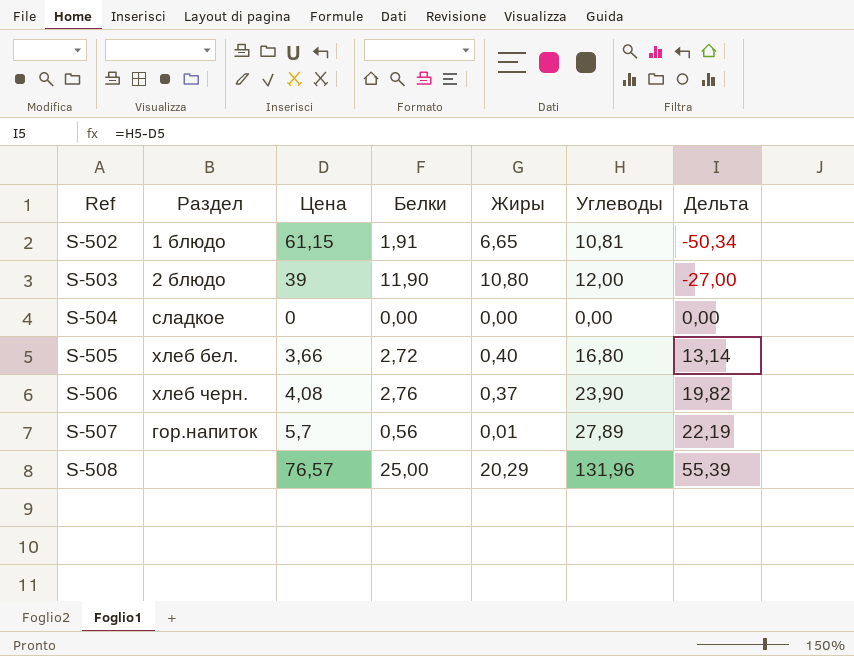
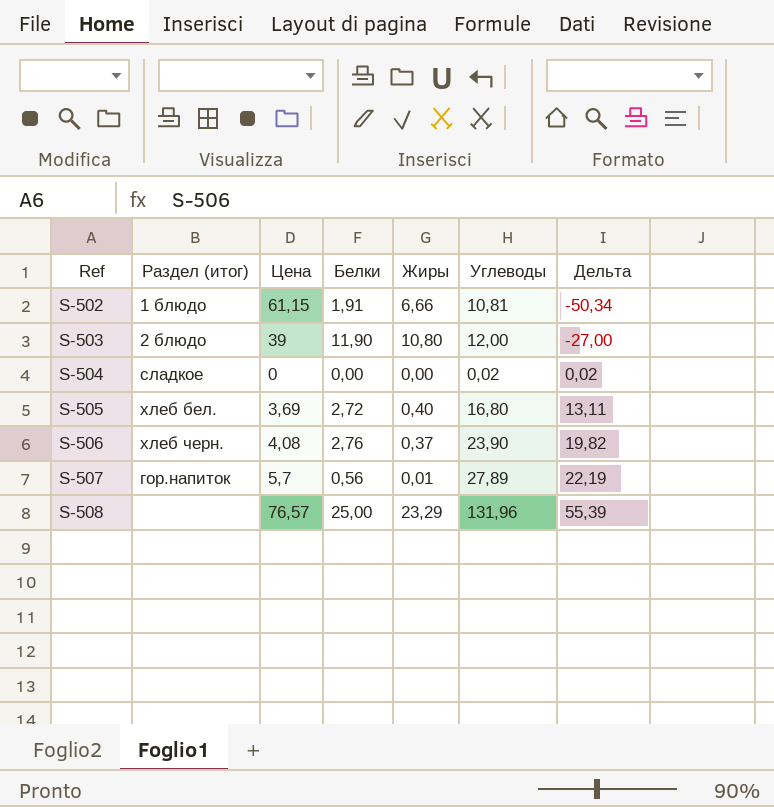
column name: Раздел -> Раздел (итог)
S-502 | Жиры: 6,65 -> 6,66
S-504 | Углеводы: 0,00 -> 0,02
S-504 | Дельта: 0,00 -> 0,02
S-505 | Цена: 3,66 -> 3,69
S-505 | Дельта: 13,14 -> 13,11
S-508 | Жиры: 20,29 -> 23,29

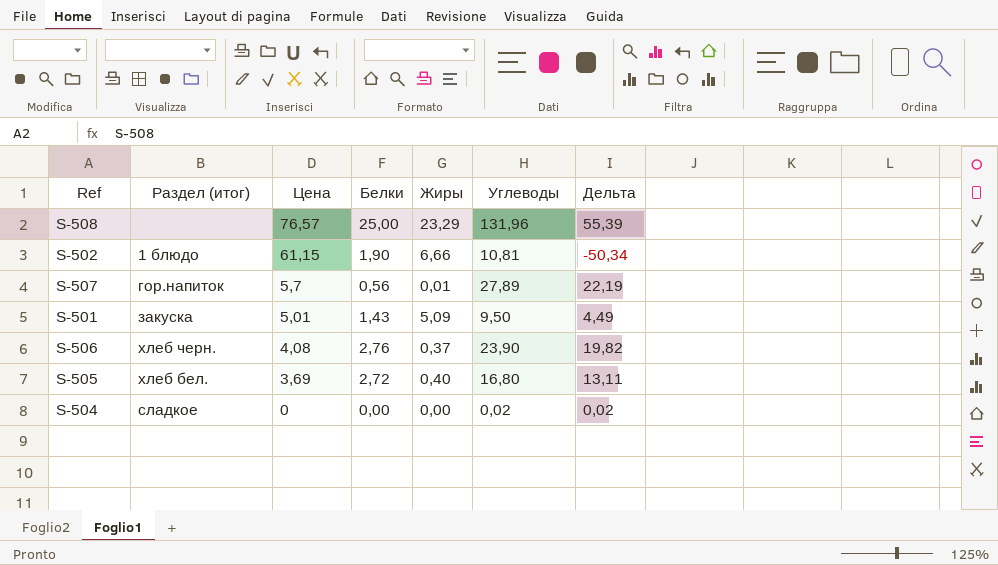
row order: Ref ascending -> Цена descending
row S-503: 2 блюдо | 39 | 11,90 | 10,80 | 12,00 | -27,00 -> none
S-502 | Белки: 1,91 -> 1,90
row S-501: none -> закуска | 5,01 | 1,43 | 5,09 | 9,50 | 4,49

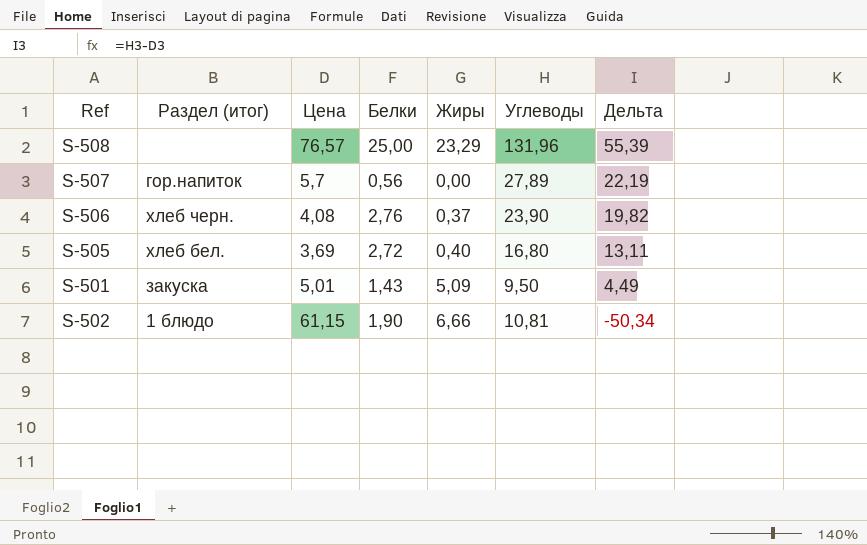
row order: Цена descending -> Дельта descending
row S-504: сладкое | 0 | 0,00 | 0,00 | 0,02 | 0,02 -> none
S-507 | Жиры: 0,01 -> 0,00

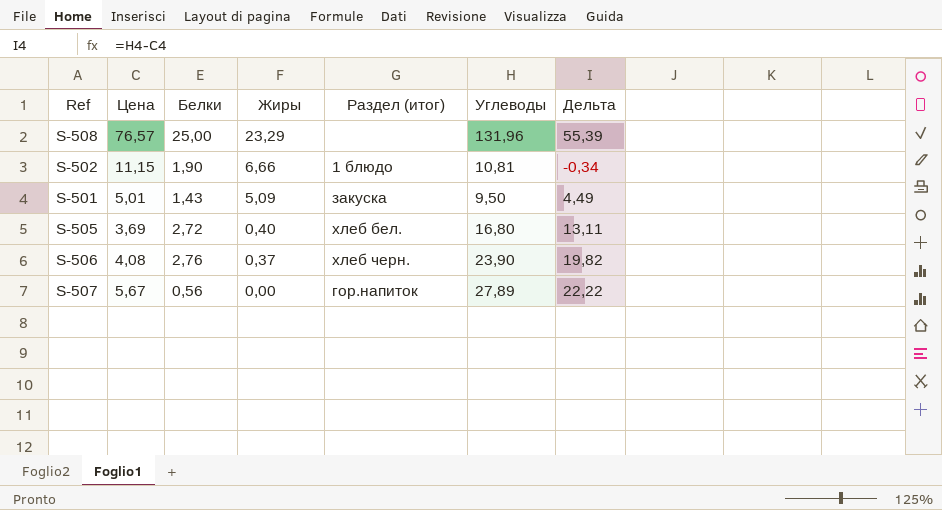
row order: Дельта descending -> Жиры descending
column Раздел (итог) | position: 2 -> 5
S-502 | Цена: 61,15 -> 11,15
S-502 | Дельта: -50,34 -> -0,34
S-507 | Цена: 5,7 -> 5,67
S-507 | Дельта: 22,19 -> 22,22

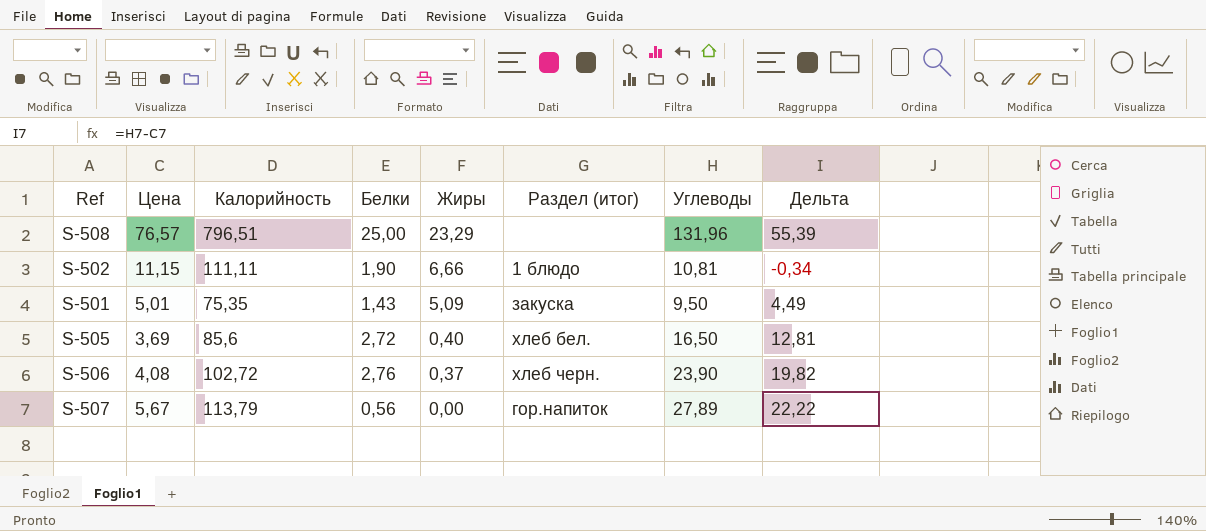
column Калорийность | position: none -> 3
S-505 | Углеводы: 16,80 -> 16,50
S-505 | Дельта: 13,11 -> 12,81

